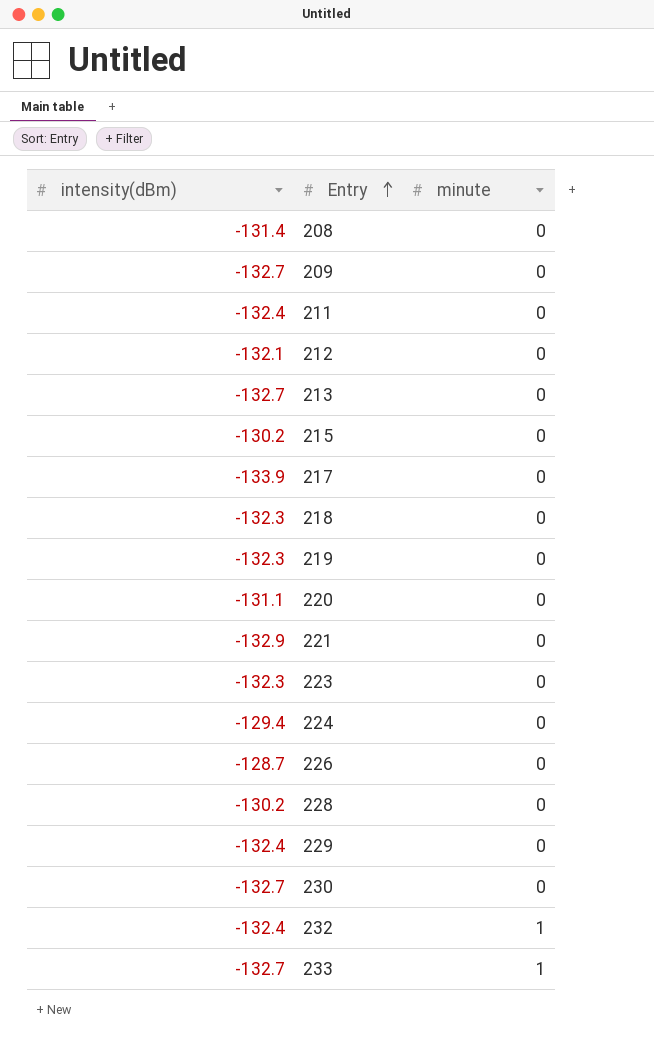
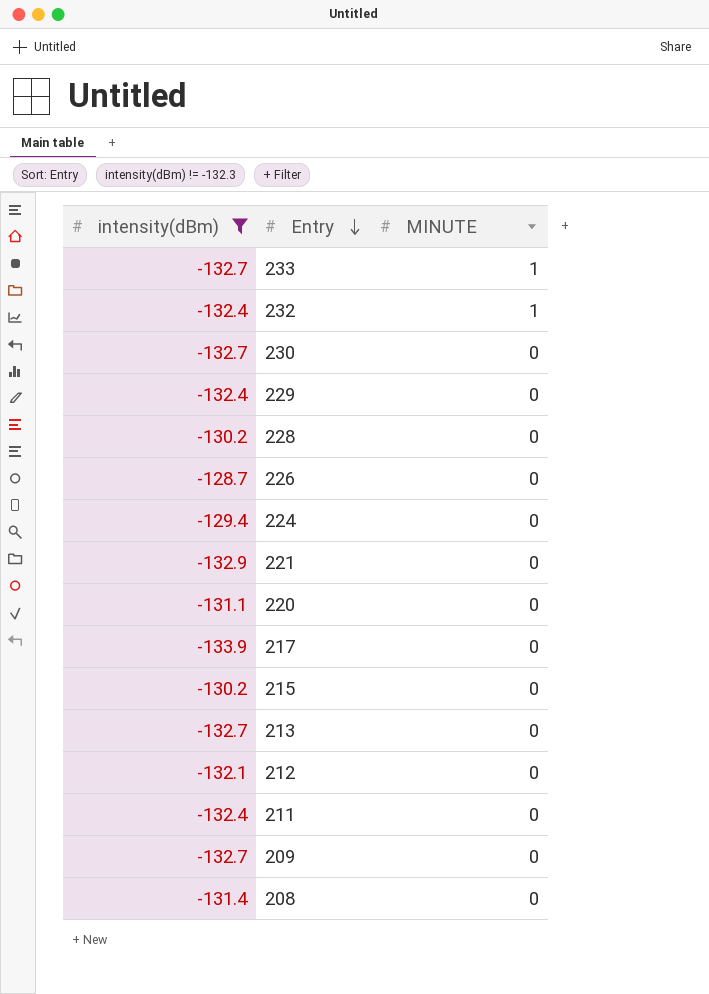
filter: none -> intensity(dBm) != -132.3
row order: Entry ascending -> Entry descending
column name: minute -> MINUTE

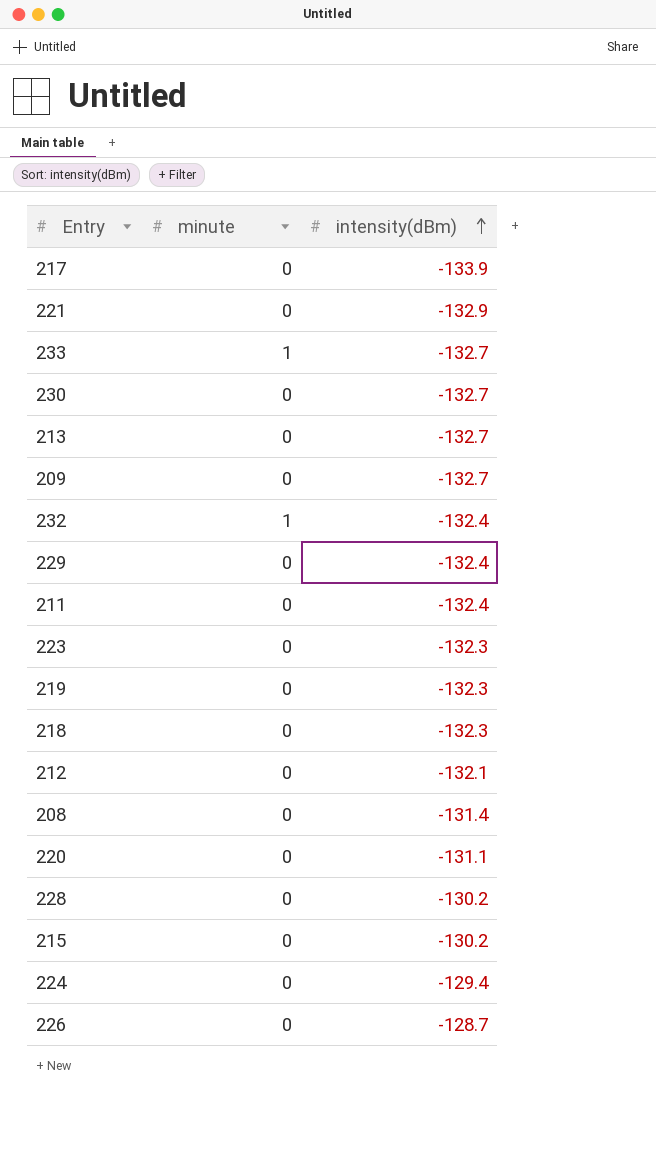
filter: intensity(dBm) != -132.3 -> none
row order: Entry descending -> intensity(dBm) ascending
column name: MINUTE -> minute
column intensity(dBm) | position: 1 -> 3

